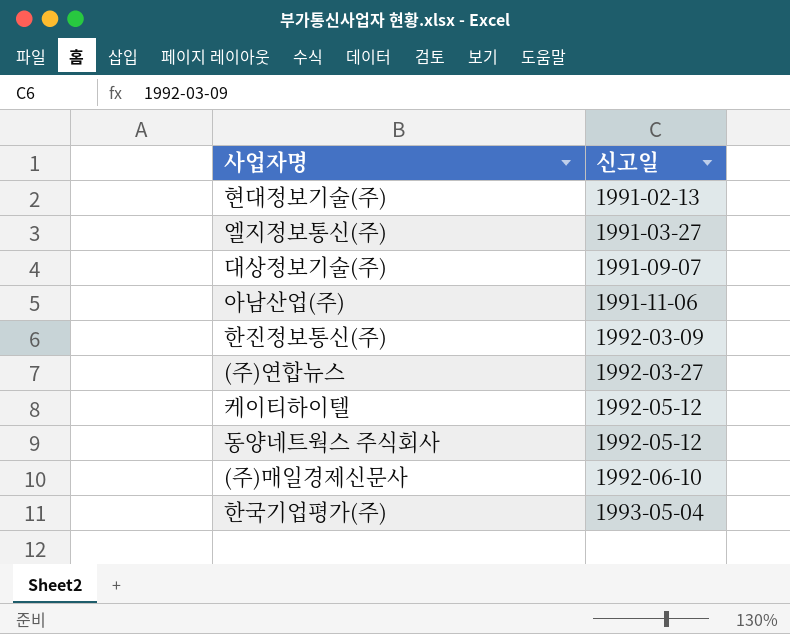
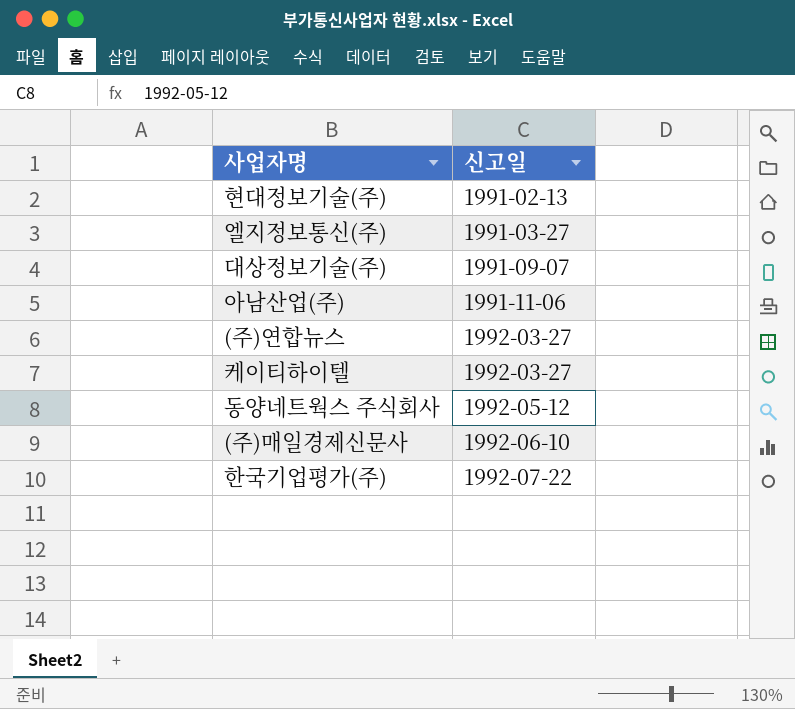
row 한진정보통신(주): 1992-03-09 -> none
케이티하이텔 | 신고일: 1992-05-12 -> 1992-03-27
한국기업평가(주) | 신고일: 1993-05-04 -> 1992-07-22

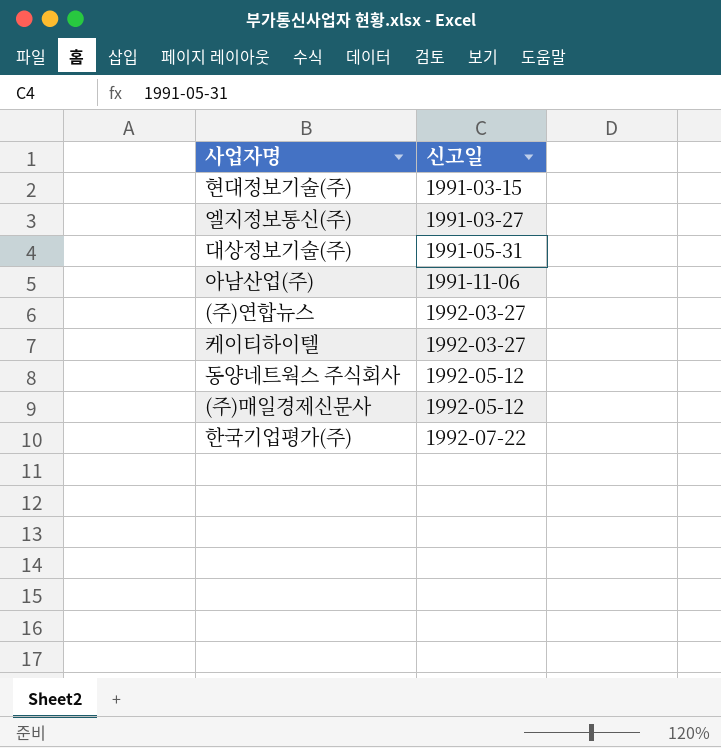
현대정보기술(주) | 신고일: 1991-02-13 -> 1991-03-15
대상정보기술(주) | 신고일: 1991-09-07 -> 1991-05-31
(주)매일경제신문사 | 신고일: 1992-06-10 -> 1992-05-12

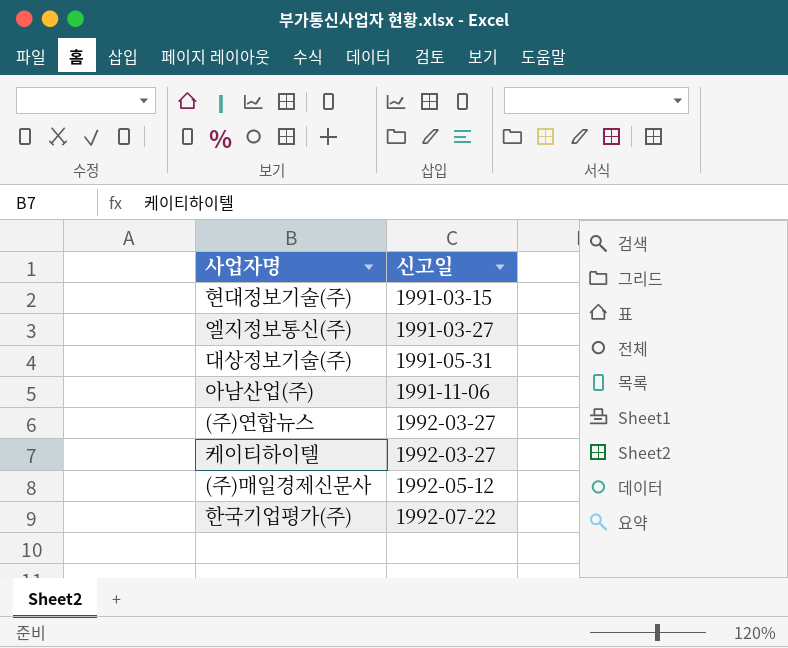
row 동양네트웍스 주식회사: 1992-05-12 -> none

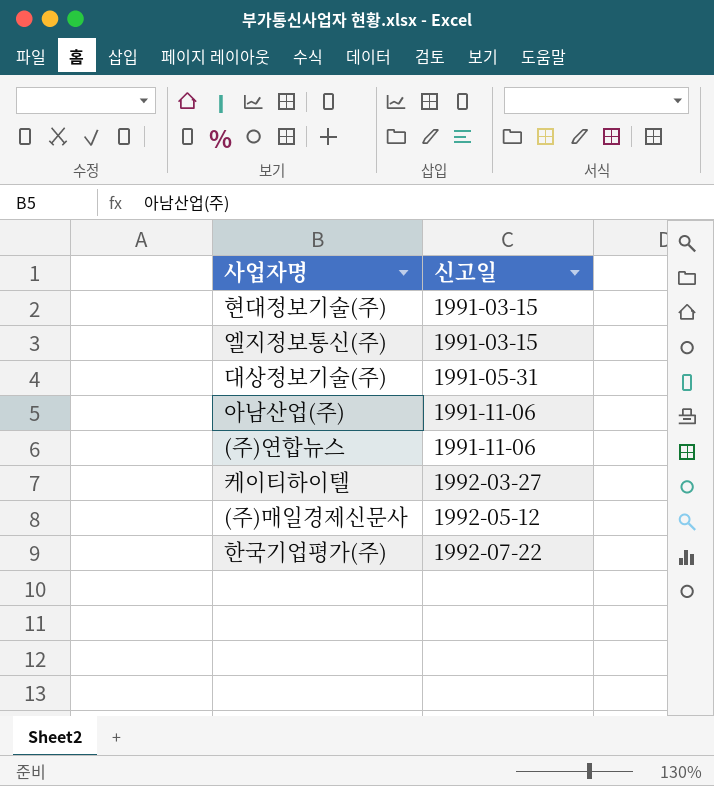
엘지정보통신(주) | 신고일: 1991-03-27 -> 1991-03-15
(주)연합뉴스 | 신고일: 1992-03-27 -> 1991-11-06

